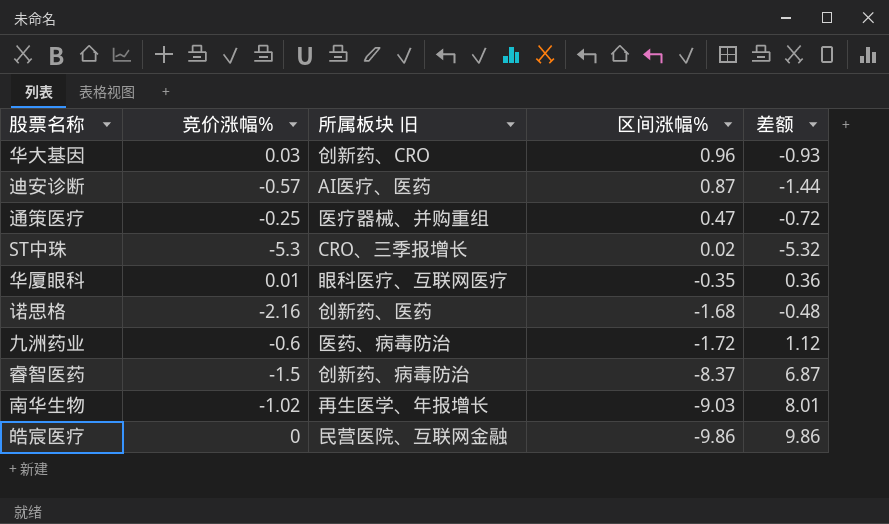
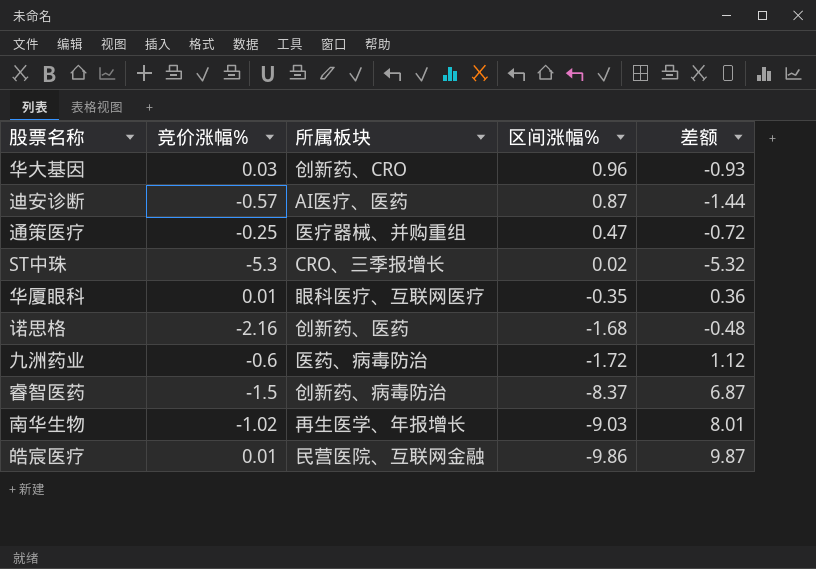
column name: 所属板块 旧 -> 所属板块
皓宸医疗 | 竞价涨幅%: 0 -> 0.01
皓宸医疗 | 差额: 9.86 -> 9.87

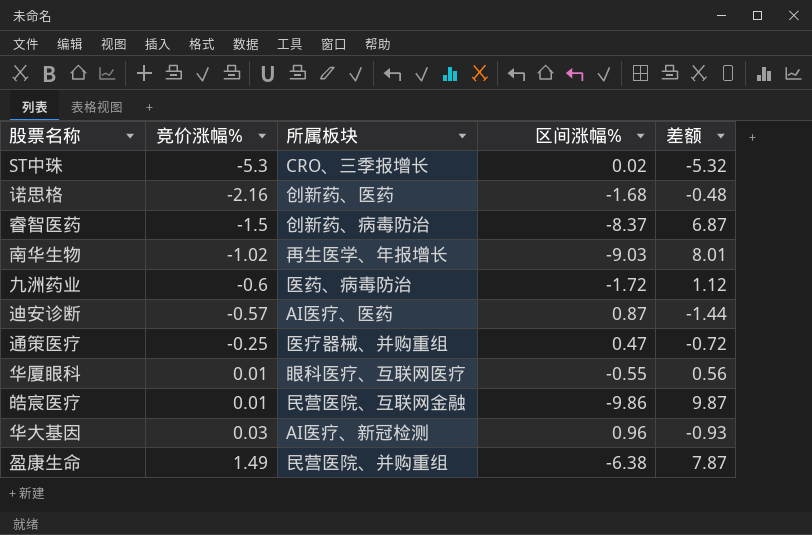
row order: 区间涨幅% descending -> 竞价涨幅% ascending
华厦眼科 | 区间涨幅%: -0.35 -> -0.55
华厦眼科 | 差额: 0.36 -> 0.56
华大基因 | 所属板块: 创新药、CRO -> AI医疗、新冠检测
row 盈康生命: none -> 1.49 | 民营医院、并购重组 | -6.38 | 7.87

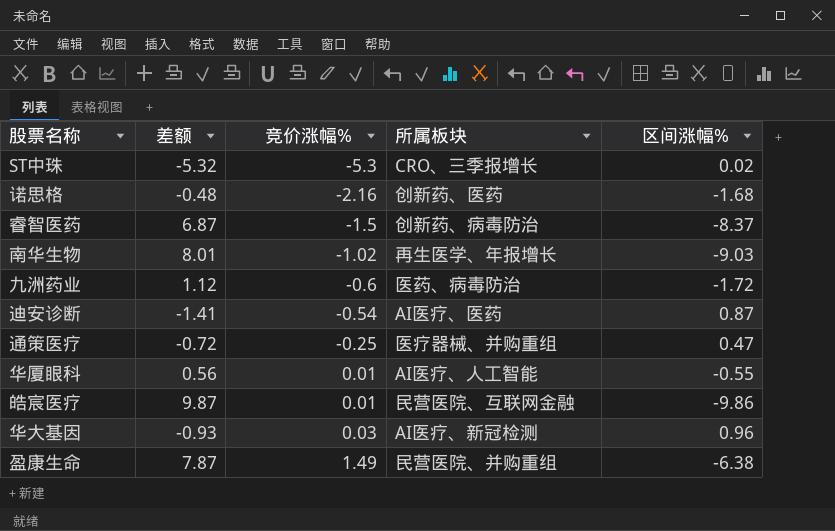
column 差额 | position: 5 -> 2
迪安诊断 | 差额: -1.44 -> -1.41
迪安诊断 | 竞价涨幅%: -0.57 -> -0.54
华厦眼科 | 所属板块: 眼科医疗、互联网医疗 -> AI医疗、人工智能

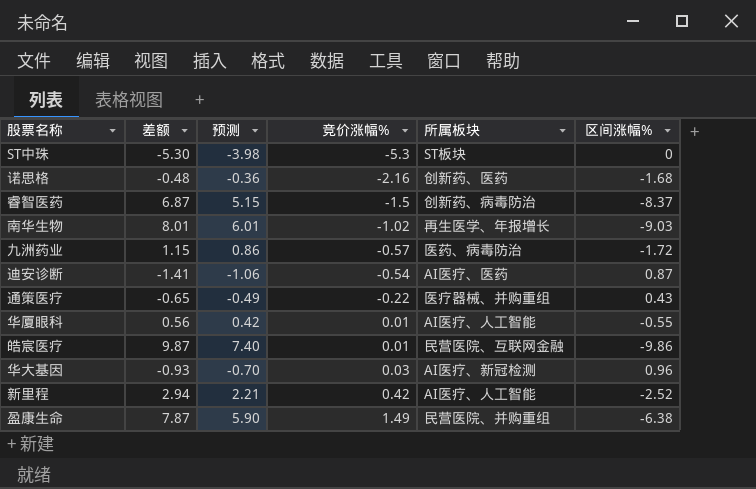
column 预测 | formula: none -> [差额] * 0.75
ST中珠 | 差额: -5.32 -> -5.30
ST中珠 | 所属板块: CRO、三季报增长 -> ST板块
ST中珠 | 区间涨幅%: 0.02 -> 0
九洲药业 | 差额: 1.12 -> 1.15
九洲药业 | 竞价涨幅%: -0.6 -> -0.57
通策医疗 | 差额: -0.72 -> -0.65
通策医疗 | 竞价涨幅%: -0.25 -> -0.22
通策医疗 | 区间涨幅%: 0.47 -> 0.43
row 新里程: none -> 2.94 | 2.21 | 0.42 | AI医疗、人工智能 | -2.52

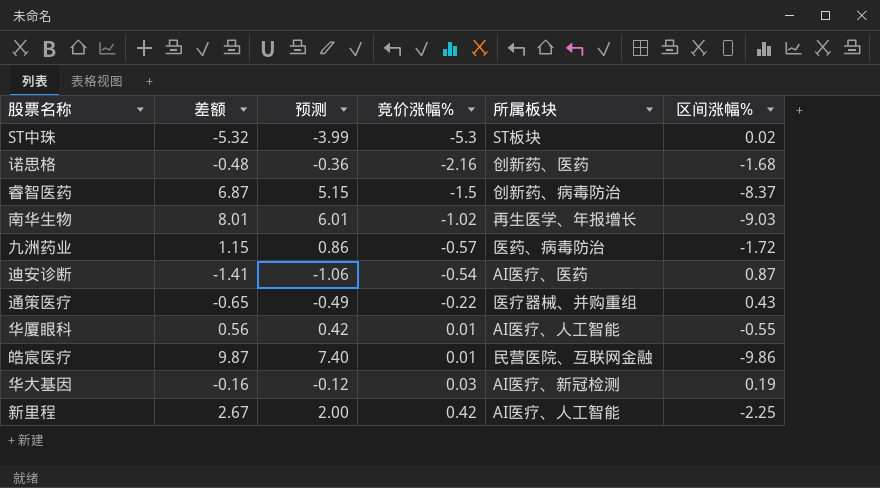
row 盈康生命: 7.87 | 5.90 | 1.49 | 民营医院、并购重组 | -6.38 -> none
ST中珠 | 差额: -5.30 -> -5.32
ST中珠 | 预测: -3.98 -> -3.99
ST中珠 | 区间涨幅%: 0 -> 0.02
华大基因 | 差额: -0.93 -> -0.16
华大基因 | 预测: -0.70 -> -0.12
华大基因 | 区间涨幅%: 0.96 -> 0.19
新里程 | 差额: 2.94 -> 2.67
新里程 | 预测: 2.21 -> 2.00
新里程 | 区间涨幅%: -2.52 -> -2.25

